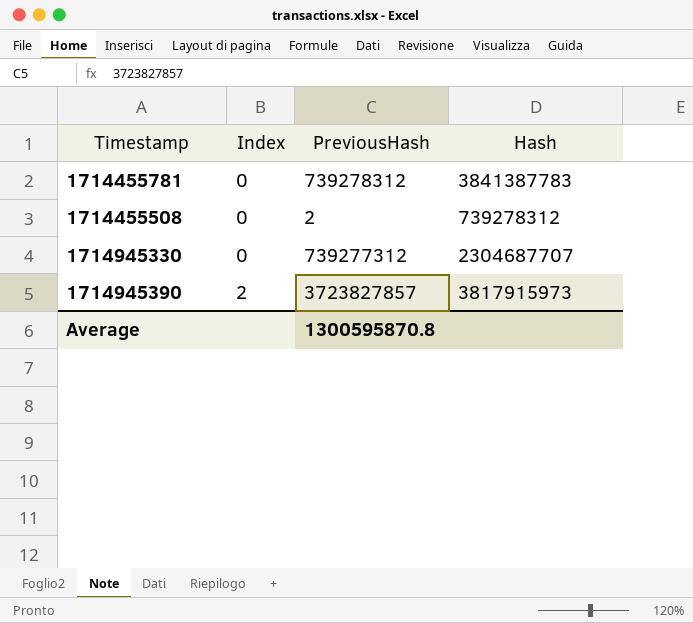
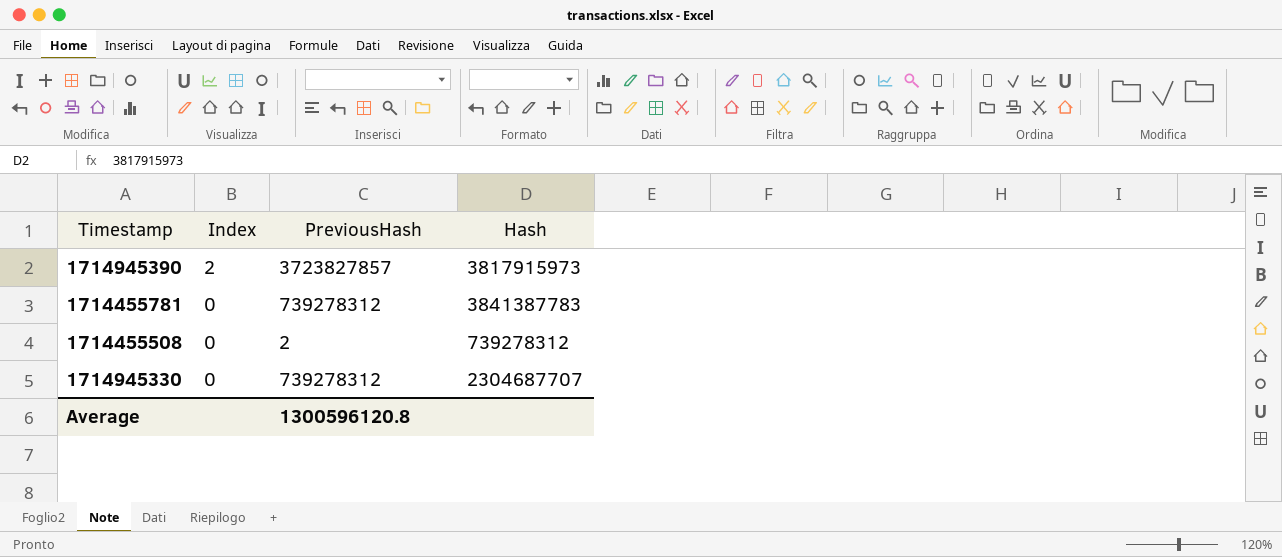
row order: Index ascending -> Index descending
1714945330 | PreviousHash: 739277312 -> 739278312
Average | PreviousHash: 1300595870.8 -> 1300596120.8

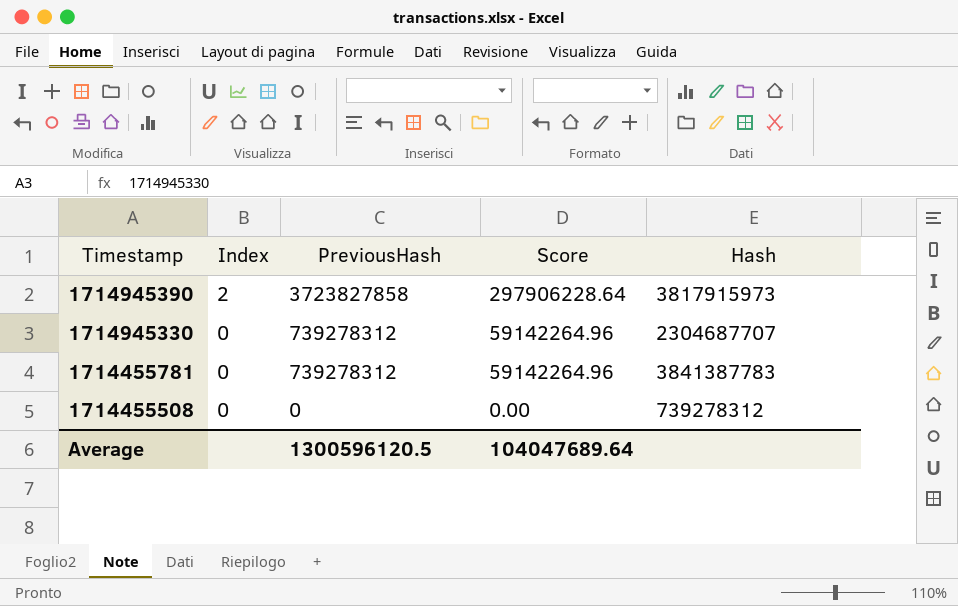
row order: Index descending -> Timestamp descending
column Score | formula: none -> [PreviousHash] * 0.08
1714945390 | PreviousHash: 3723827857 -> 3723827858
1714455508 | PreviousHash: 2 -> 0
Average | PreviousHash: 1300596120.8 -> 1300596120.5

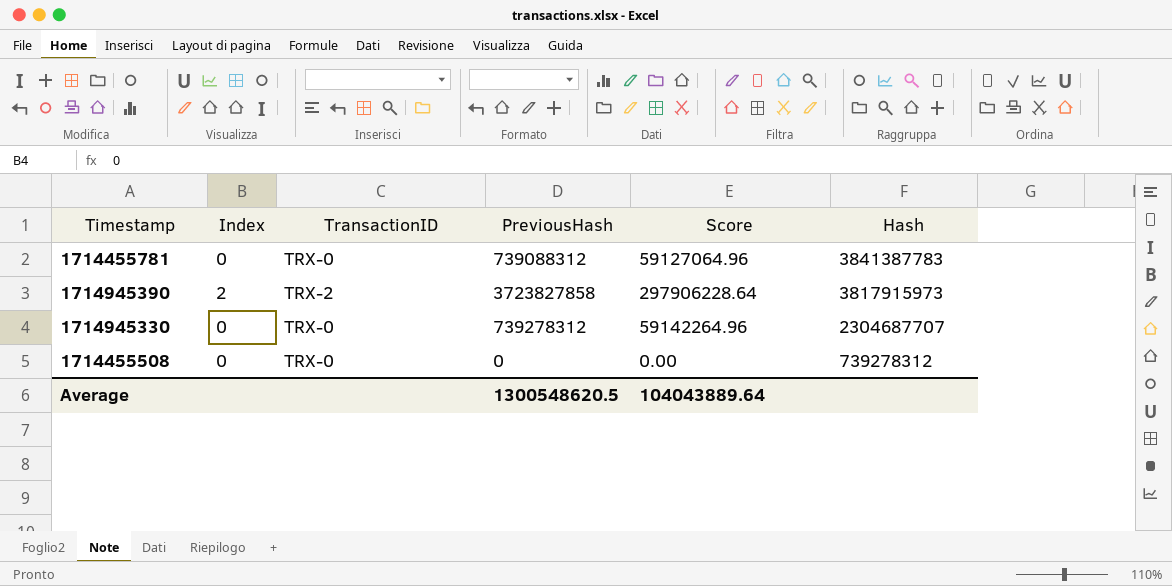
row order: Timestamp descending -> Hash descending
column TransactionID | position: none -> 3
1714455781 | PreviousHash: 739278312 -> 739088312
1714455781 | Score: 59142264.96 -> 59127064.96
Average | PreviousHash: 1300596120.5 -> 1300548620.5
Average | Score: 104047689.64 -> 104043889.64

